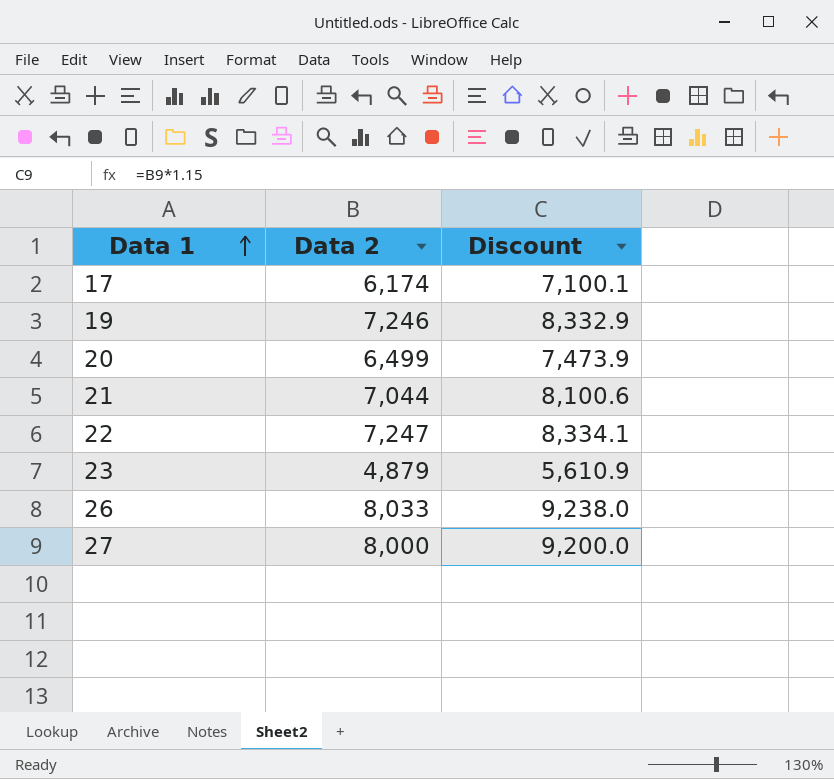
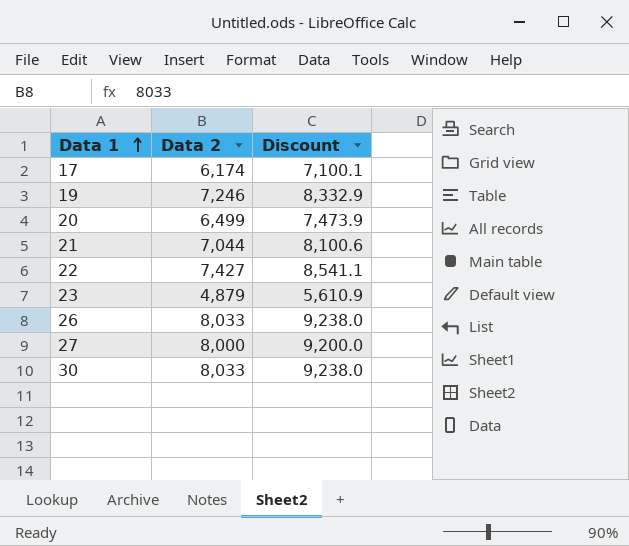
22 | Data 2: 7,247 -> 7,427
22 | Discount: 8,334.1 -> 8,541.1
row 30: none -> 8,033 | 9,238.0

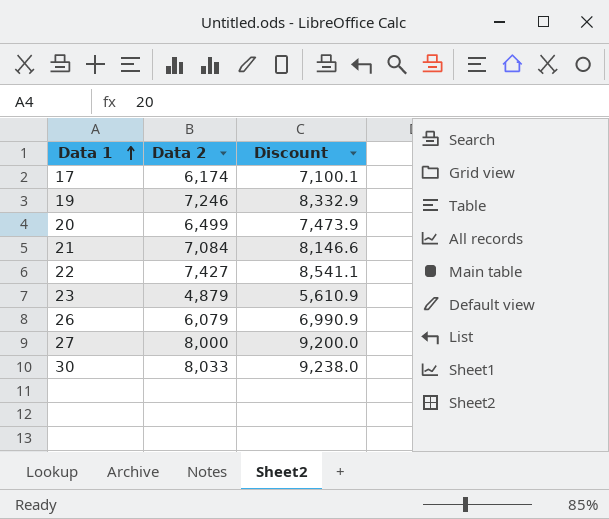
21 | Data 2: 7,044 -> 7,084
21 | Discount: 8,100.6 -> 8,146.6
26 | Data 2: 8,033 -> 6,079
26 | Discount: 9,238.0 -> 6,990.9

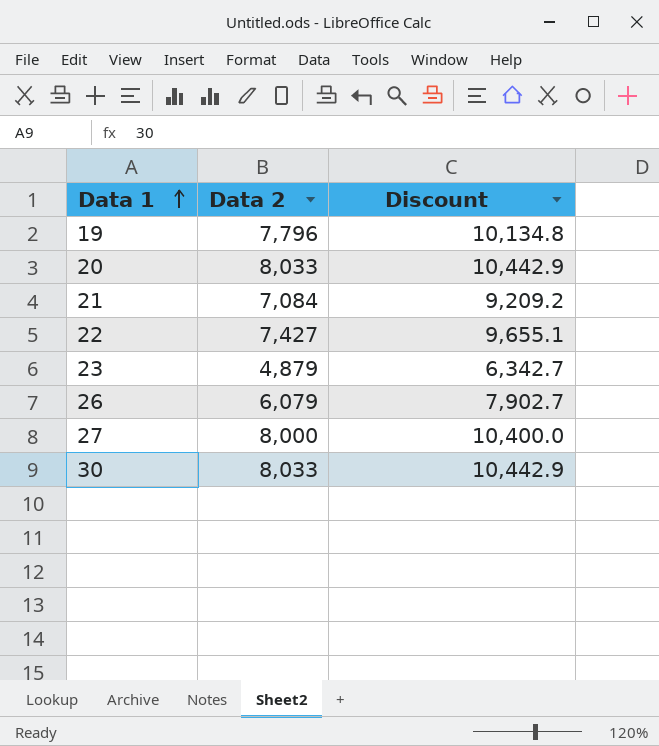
column Discount | formula: [Data 2] * 1.15 -> [Data 2] * 1.3
row 17: 6,174 | 7,100.1 -> none
19 | Data 2: 7,246 -> 7,796
20 | Data 2: 6,499 -> 8,033

